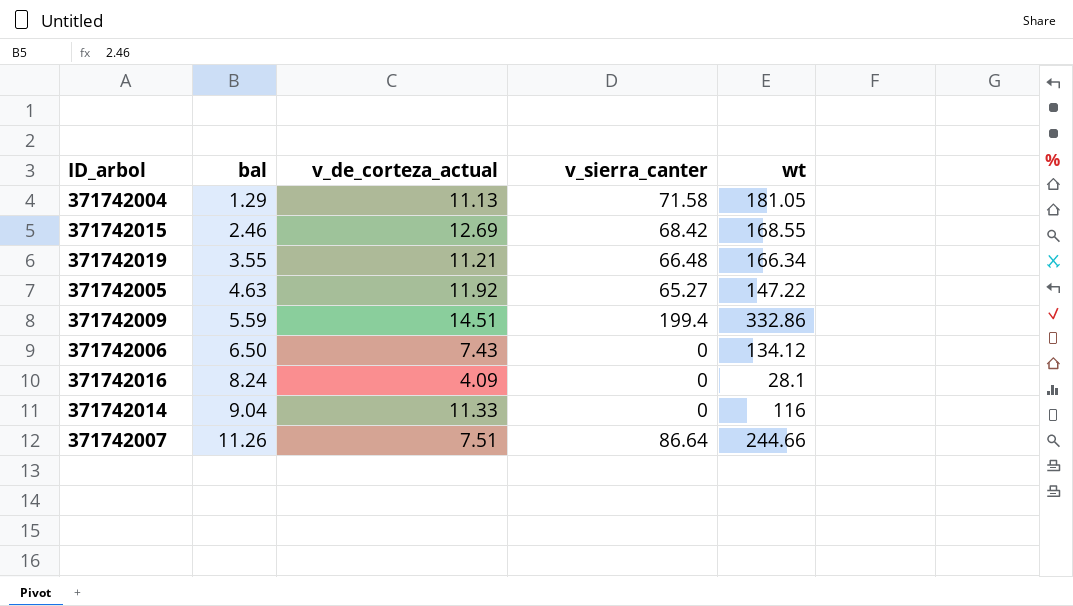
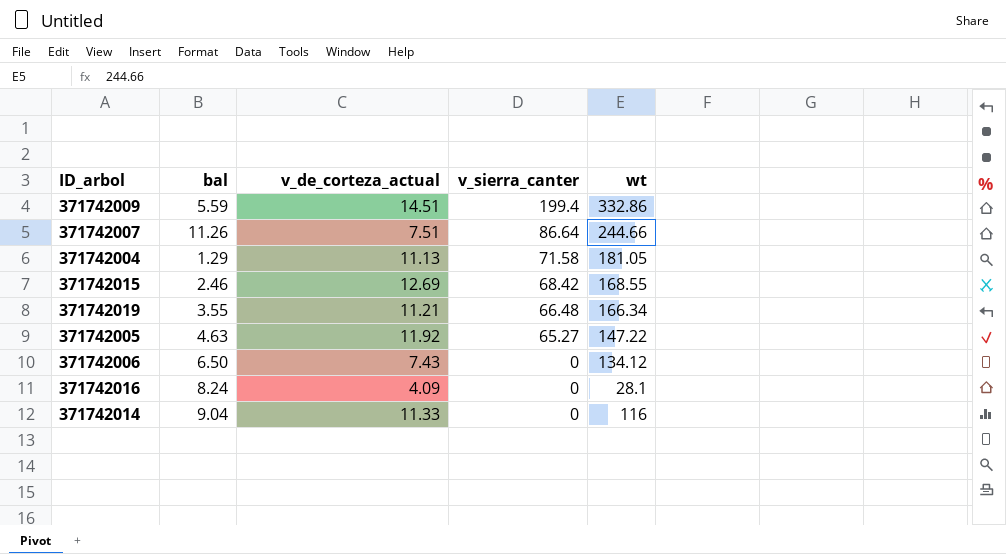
row order: bal ascending -> v_sierra_canter descending

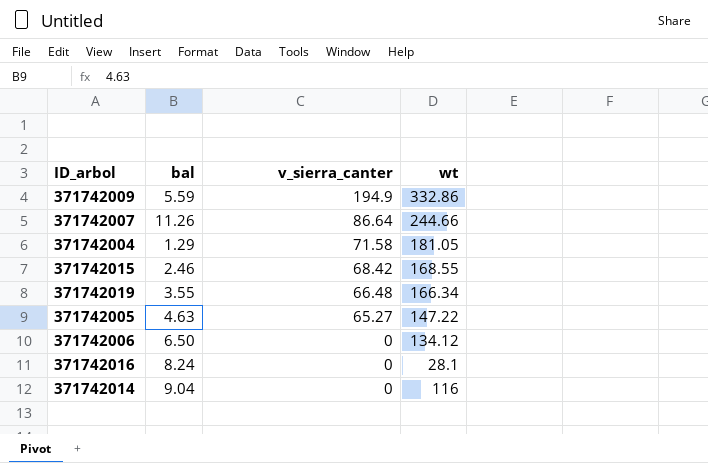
column v_de_corteza_actual | position: 3 -> none
371742009 | v_sierra_canter: 199.4 -> 194.9

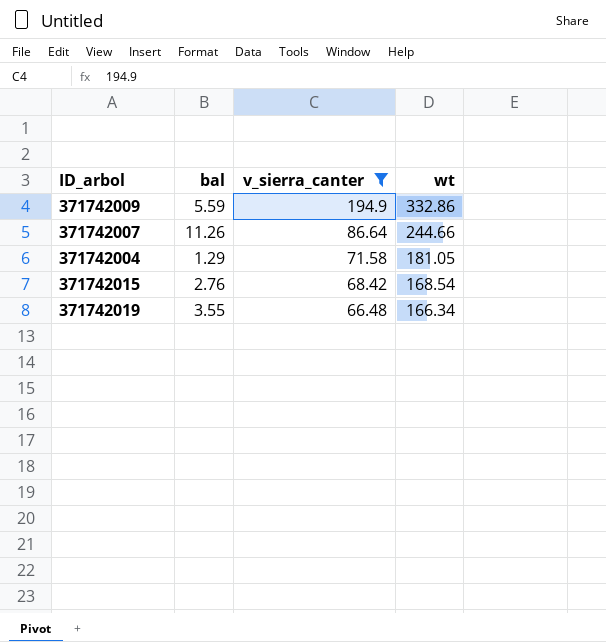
filter: none -> v_sierra_canter >= 66.48
371742015 | bal: 2.46 -> 2.76
371742015 | wt: 168.55 -> 168.54

